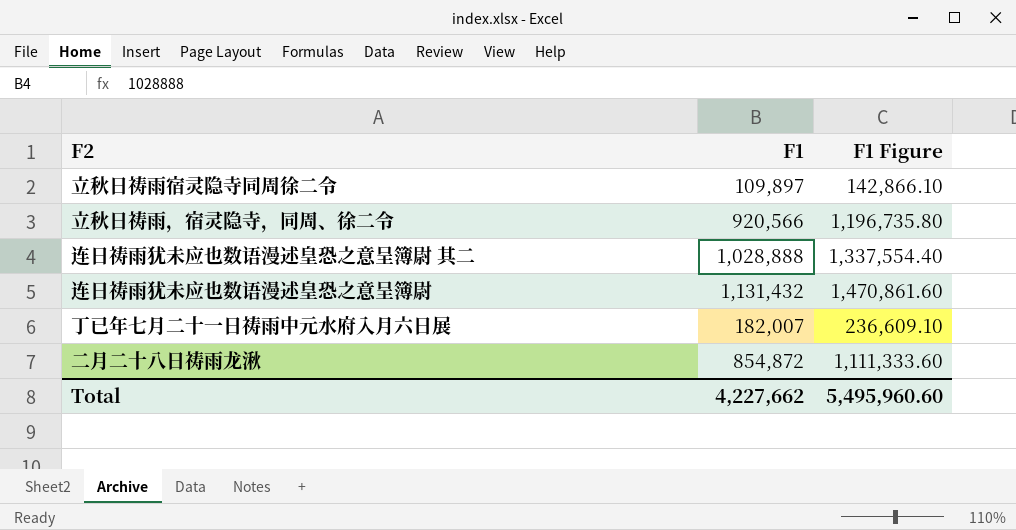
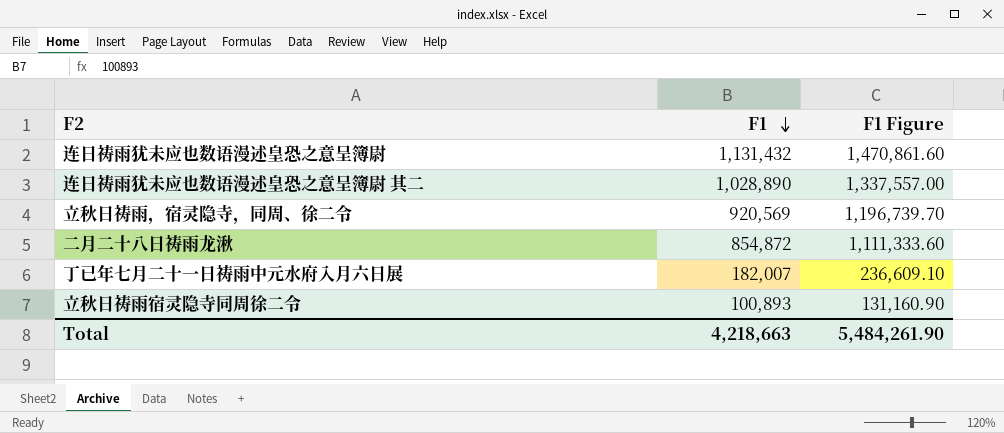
row order: none -> F1 descending
连日祷雨犹未应也数语漫述皇恐之意呈簿尉 其二 | F1: 1,028,888 -> 1,028,890
连日祷雨犹未应也数语漫述皇恐之意呈簿尉 其二 | F1 Figure: 1,337,554.40 -> 1,337,557.00
立秋日祷雨，宿灵隐寺，同周、徐二令 | F1: 920,566 -> 920,569
立秋日祷雨，宿灵隐寺，同周、徐二令 | F1 Figure: 1,196,735.80 -> 1,196,739.70
立秋日祷雨宿灵隐寺同周徐二令 | F1: 109,897 -> 100,893
立秋日祷雨宿灵隐寺同周徐二令 | F1 Figure: 142,866.10 -> 131,160.90
Total | F1: 4,227,662 -> 4,218,663
Total | F1 Figure: 5,495,960.60 -> 5,484,261.90

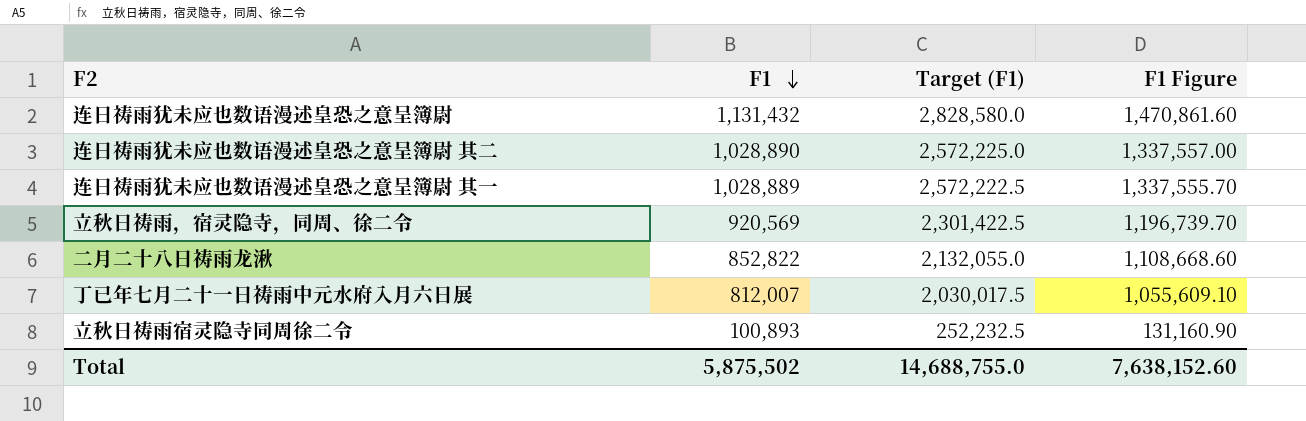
column Target (F1) | formula: none -> [F1] * 2.5
row 连日祷雨犹未应也数语漫述皇恐之意呈簿尉 其一: none -> 1,028,889 | 2,572,222.5 | 1,337,555.70
二月二十八日祷雨龙湫 | F1: 854,872 -> 852,822
二月二十八日祷雨龙湫 | F1 Figure: 1,111,333.60 -> 1,108,668.60
丁已年七月二十一日祷雨中元水府入月六日展 | F1: 182,007 -> 812,007
丁已年七月二十一日祷雨中元水府入月六日展 | F1 Figure: 236,609.10 -> 1,055,609.10
Total | F1: 4,218,663 -> 5,875,502
Total | F1 Figure: 5,484,261.90 -> 7,638,152.60

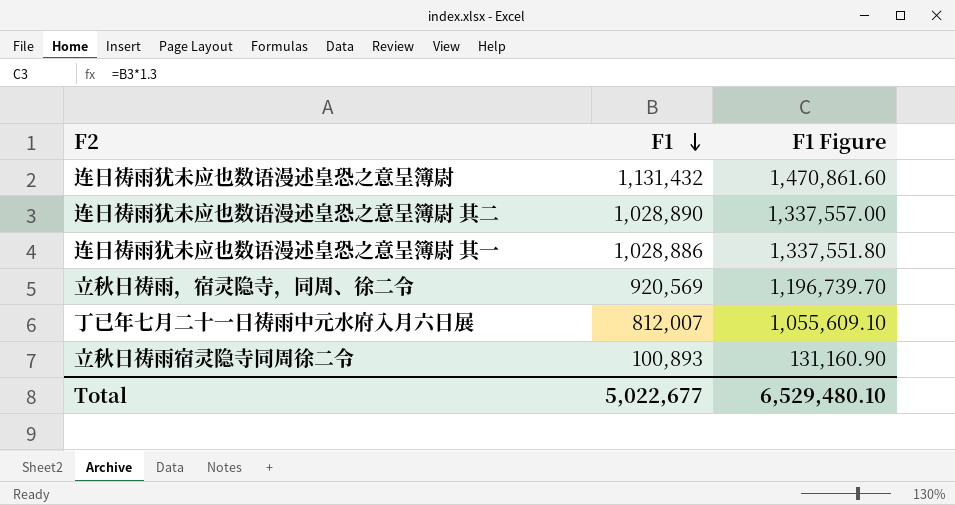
column Target (F1) | formula: [F1] * 2.5 -> none
row 二月二十八日祷雨龙湫: 852,822 | 2,132,055.0 | 1,108,668.60 -> none
连日祷雨犹未应也数语漫述皇恐之意呈簿尉 其一 | F1: 1,028,889 -> 1,028,886
连日祷雨犹未应也数语漫述皇恐之意呈簿尉 其一 | F1 Figure: 1,337,555.70 -> 1,337,551.80
Total | F1: 5,875,502 -> 5,022,677
Total | F1 Figure: 7,638,152.60 -> 6,529,480.10

